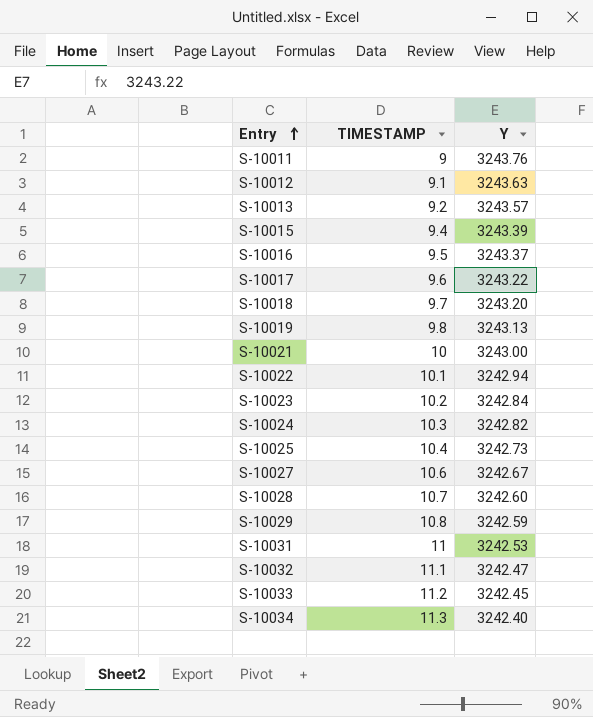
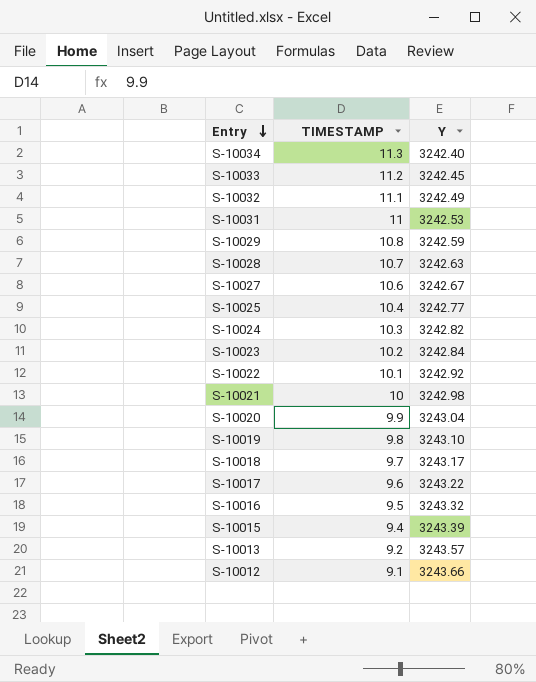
row order: Entry ascending -> Entry descending
row S-10011: 9 | 3243.76 -> none
S-10032 | Y: 3242.47 -> 3242.49
S-10028 | Y: 3242.60 -> 3242.63
S-10025 | Y: 3242.73 -> 3242.77
S-10022 | Y: 3242.94 -> 3242.92
S-10021 | Y: 3243.00 -> 3242.98
row S-10020: none -> 9.9 | 3243.04
S-10019 | Y: 3243.13 -> 3243.10
S-10018 | Y: 3243.20 -> 3243.17
S-10016 | Y: 3243.37 -> 3243.32
S-10012 | Y: 3243.63 -> 3243.66

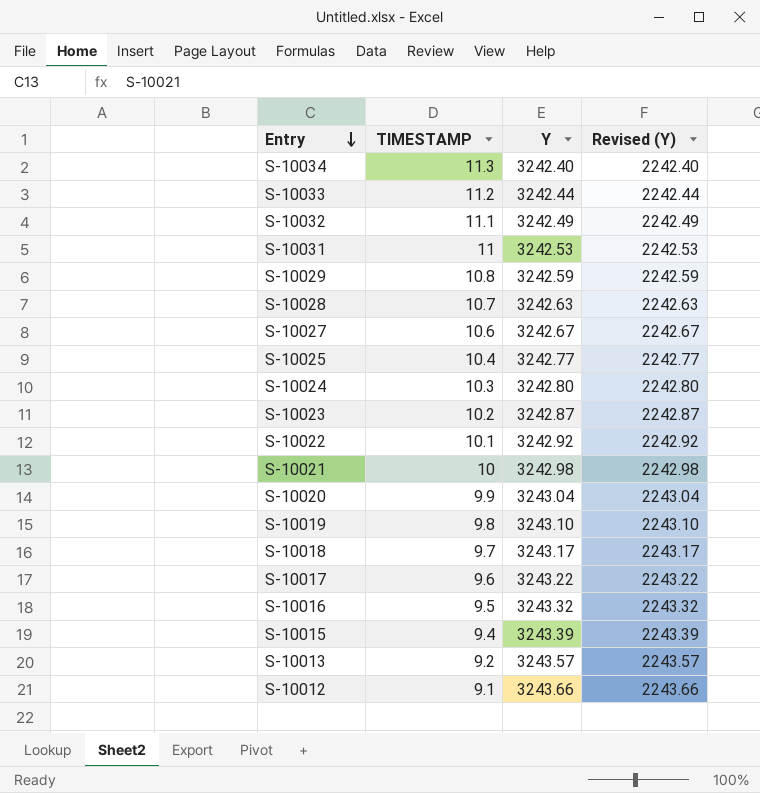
column Revised (Y) | formula: none -> [Y] - 1000
S-10033 | Y: 3242.45 -> 3242.44
S-10024 | Y: 3242.82 -> 3242.80
S-10023 | Y: 3242.84 -> 3242.87

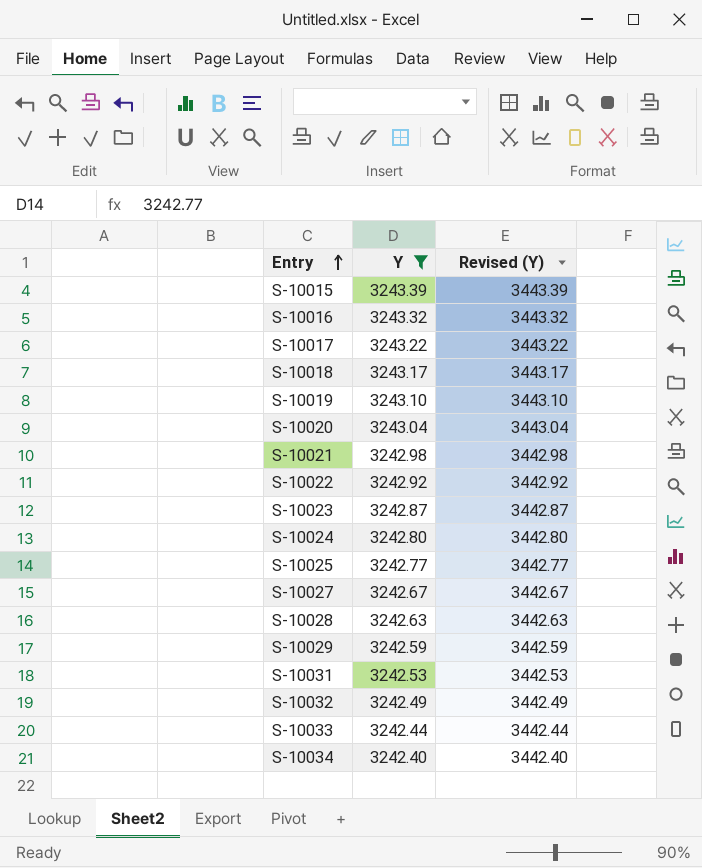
filter: none -> Y <= 3243.39
row order: Entry descending -> Entry ascending
column TIMESTAMP | position: 2 -> none
column Revised (Y) | formula: [Y] - 1000 -> [Y] + 200

